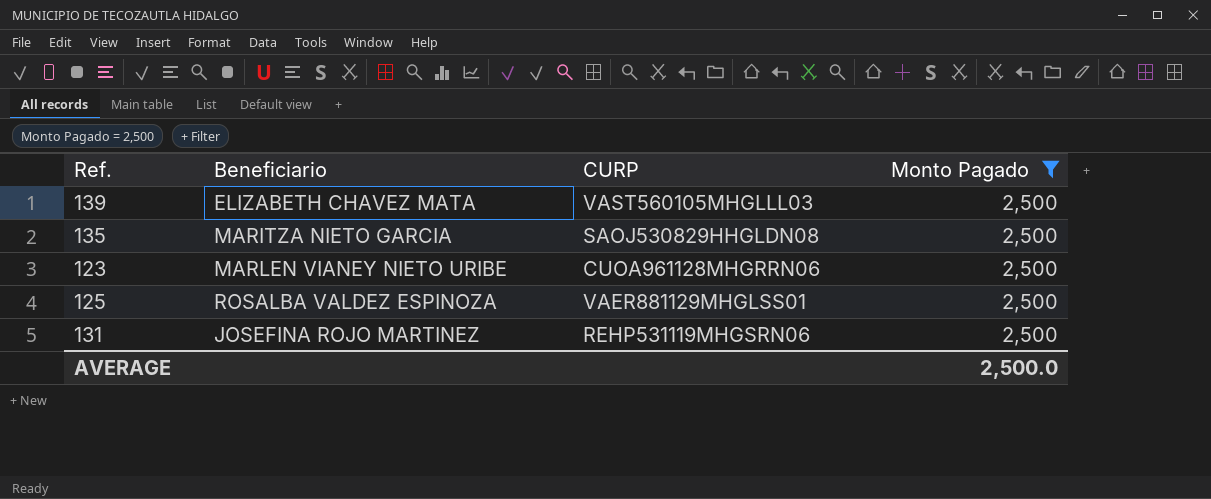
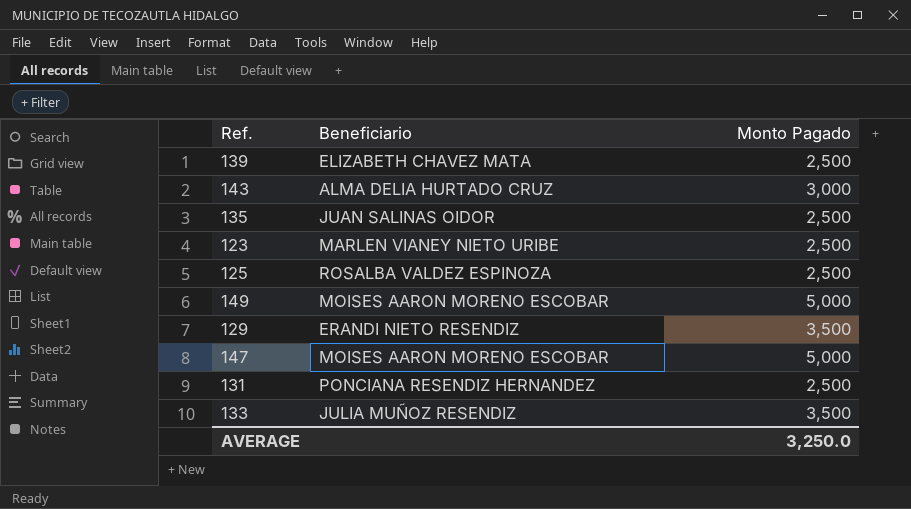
filter: Monto Pagado = 2,500 -> none
column CURP | position: 3 -> none
135 | Beneficiario: MARITZA NIETO GARCIA -> JUAN SALINAS OIDOR
131 | Beneficiario: JOSEFINA ROJO MARTINEZ -> PONCIANA RESENDIZ HERNANDEZ
AVERAGE | Monto Pagado: 2,500.0 -> 3,250.0

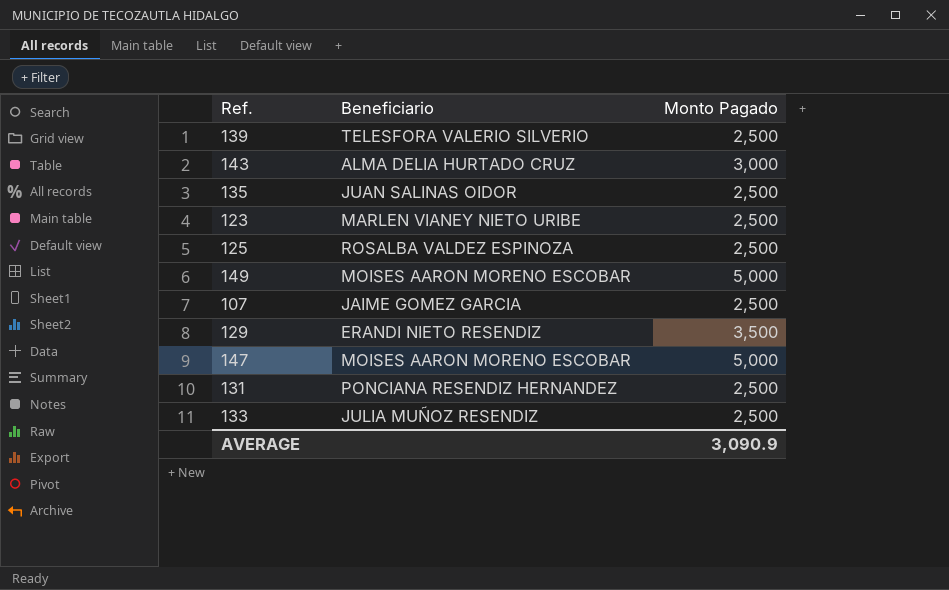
139 | Beneficiario: ELIZABETH CHAVEZ MATA -> TELESFORA VALERIO SILVERIO
row 107: none -> JAIME GOMEZ GARCIA | 2,500
133 | Monto Pagado: 3,500 -> 2,500
AVERAGE | Monto Pagado: 3,250.0 -> 3,090.9

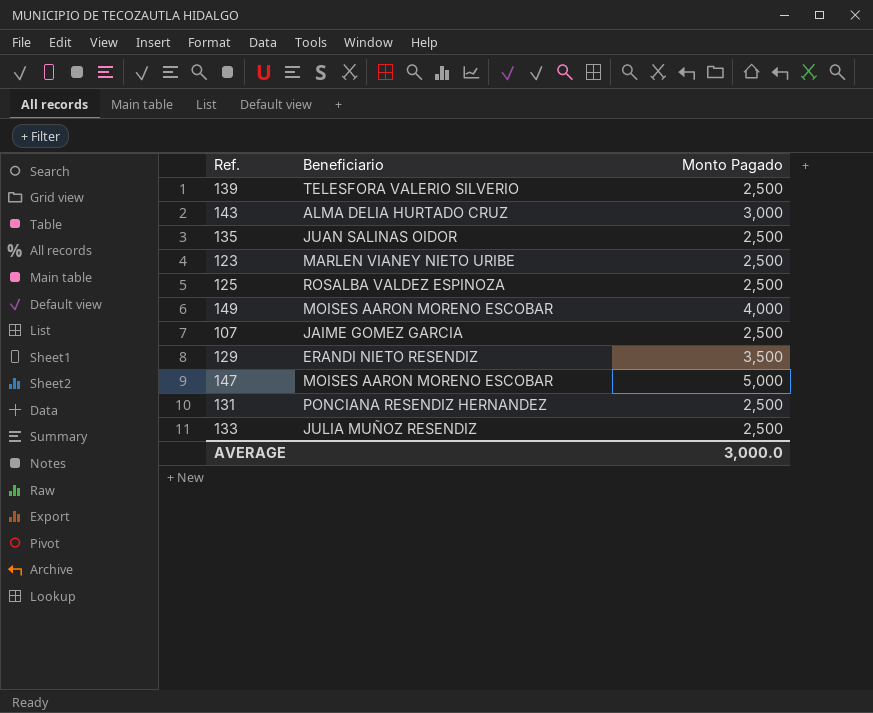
149 | Monto Pagado: 5,000 -> 4,000
AVERAGE | Monto Pagado: 3,090.9 -> 3,000.0

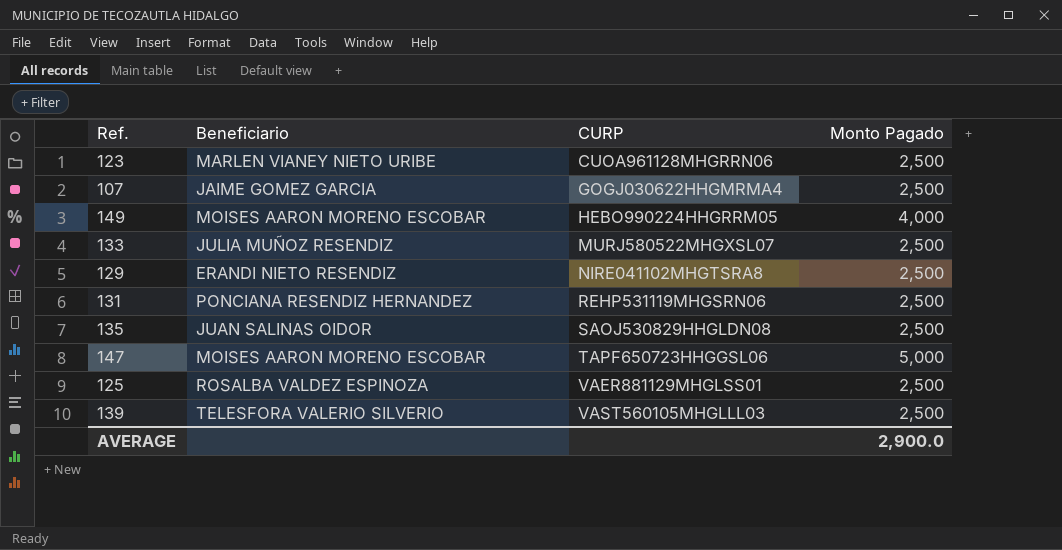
row order: none -> CURP ascending
column CURP | position: none -> 3
row 143: ALMA DELIA HURTADO CRUZ | 3,000 -> none
129 | Monto Pagado: 3,500 -> 2,500
AVERAGE | Monto Pagado: 3,000.0 -> 2,900.0

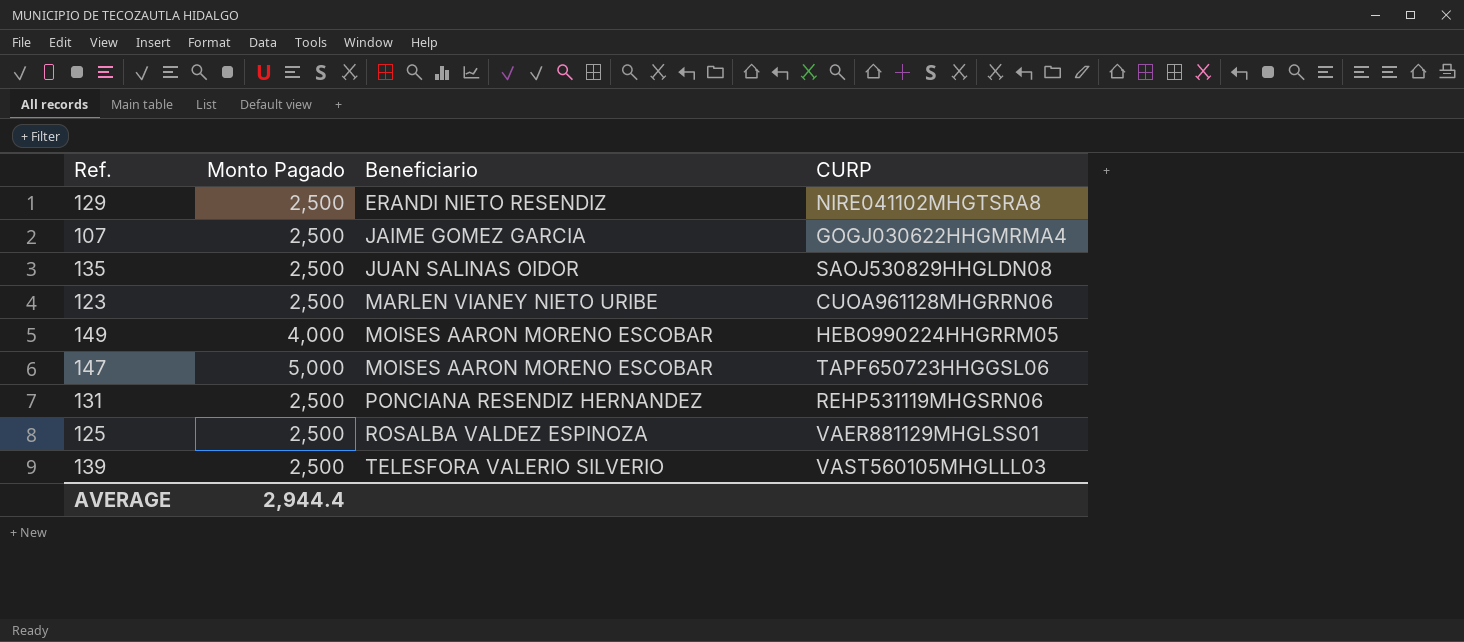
row order: CURP ascending -> Beneficiario ascending
column Monto Pagado | position: 4 -> 2
row 133: JULIA MUÑOZ RESENDIZ | MURJ580522MHGXSL07 | 2,500 -> none
AVERAGE | Monto Pagado: 2,900.0 -> 2,944.4

